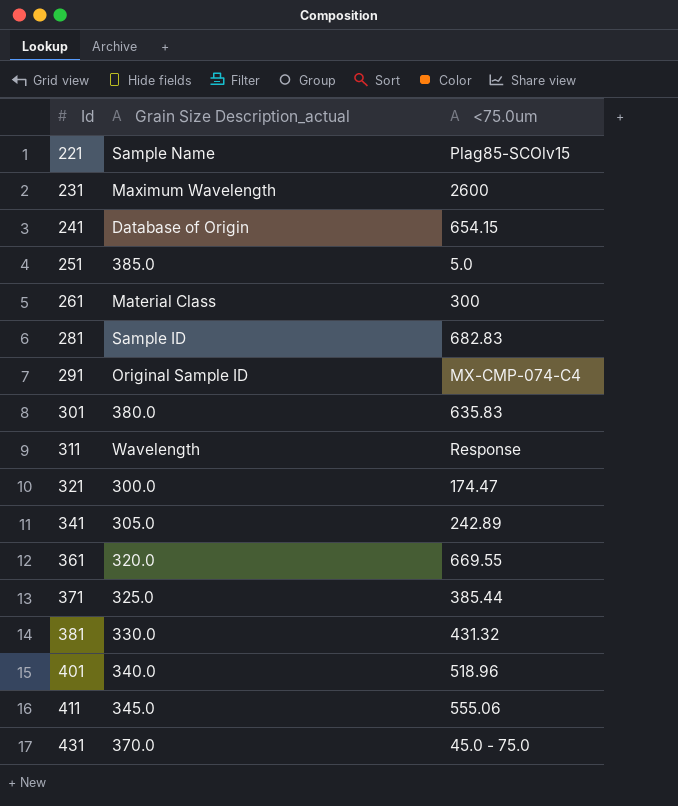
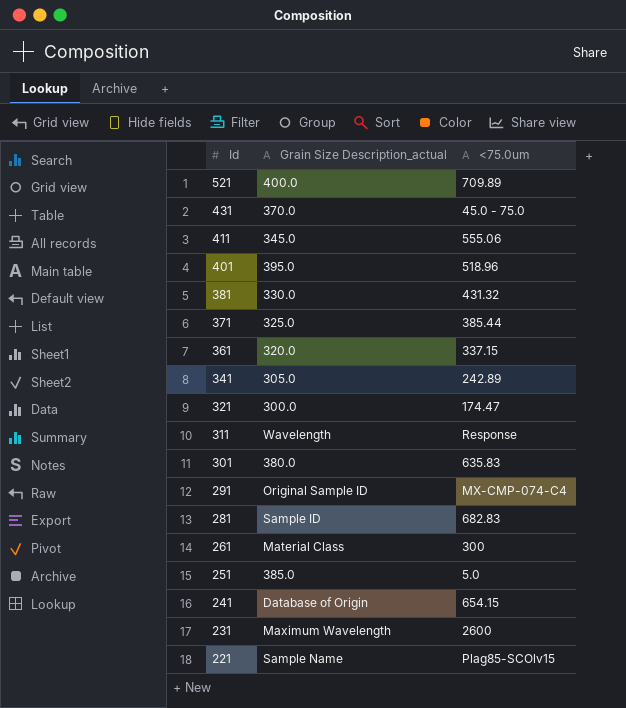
row order: Id ascending -> Id descending
row 521: none -> 400.0 | 709.89
401 | Grain Size Description_actual: 340.0 -> 395.0
361 | <75.0um: 669.55 -> 337.15

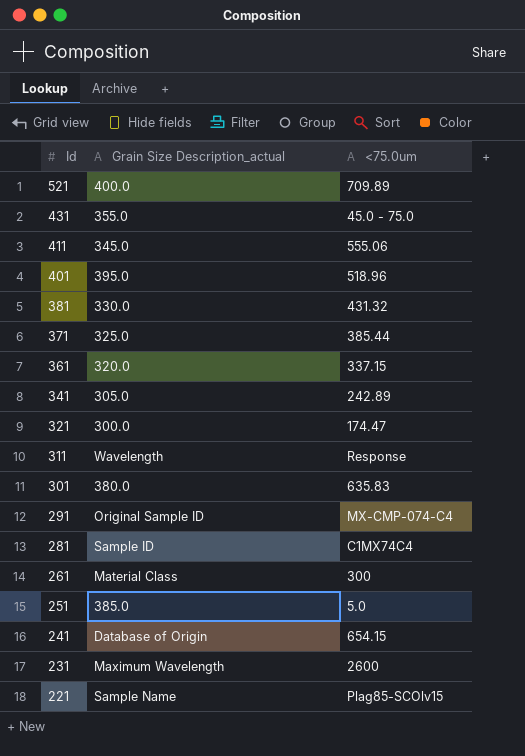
431 | Grain Size Description_actual: 370.0 -> 355.0
281 | <75.0um: 682.83 -> C1MX74C4

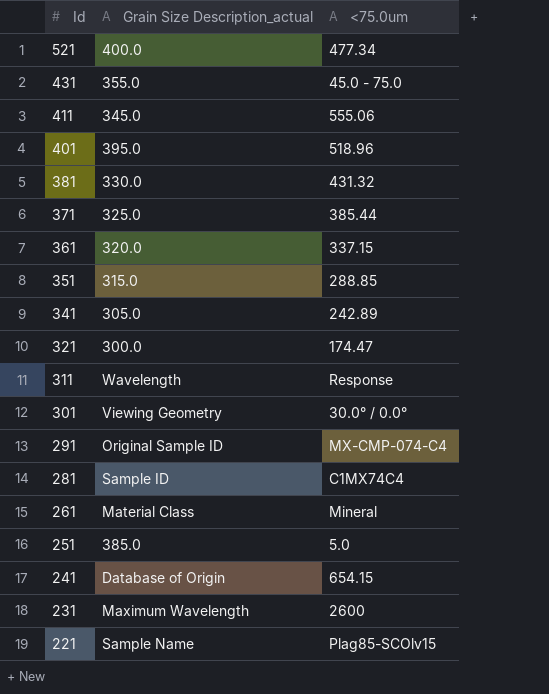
521 | <75.0um: 709.89 -> 477.34
row 351: none -> 315.0 | 288.85
301 | Grain Size Description_actual: 380.0 -> Viewing Geometry
301 | <75.0um: 635.83 -> 30.0° / 0.0°
261 | <75.0um: 300 -> Mineral

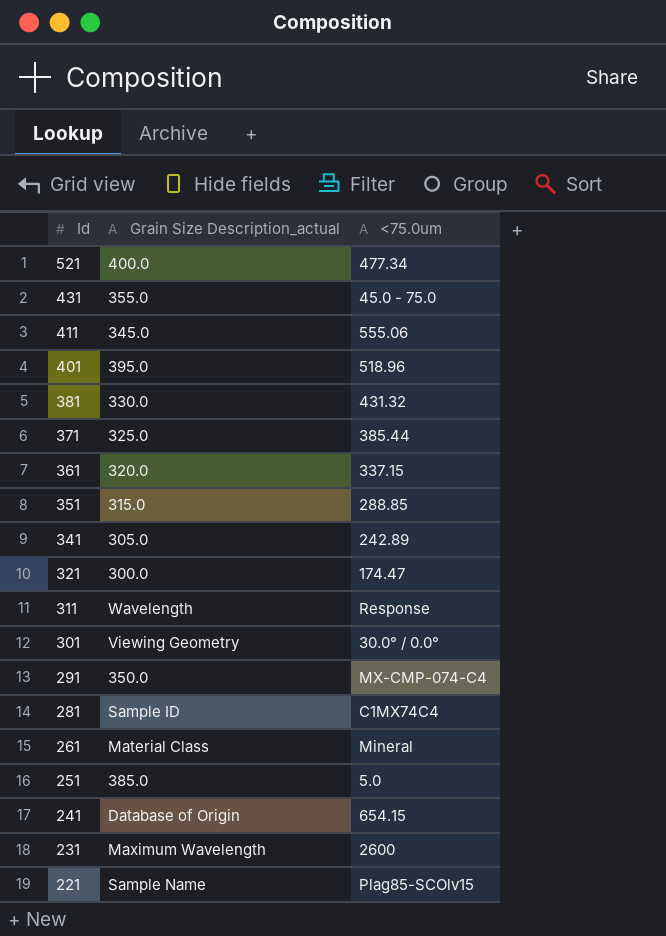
291 | Grain Size Description_actual: Original Sample ID -> 350.0

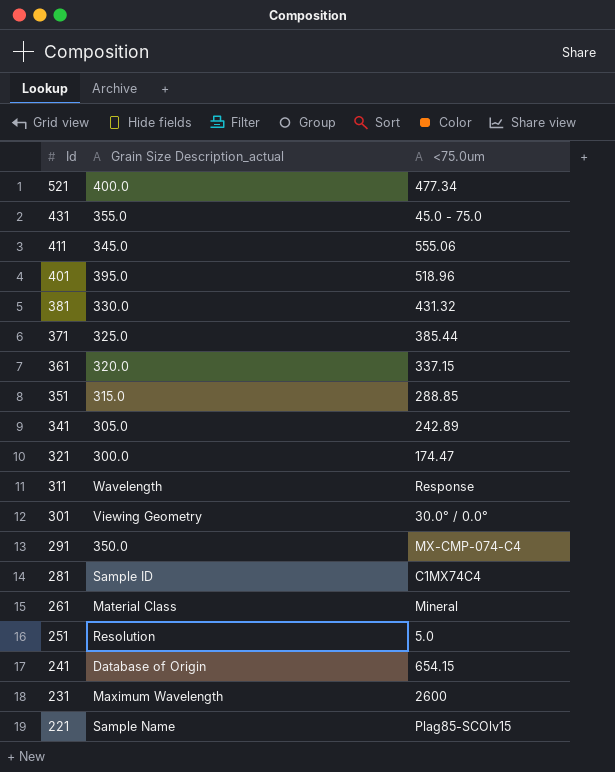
251 | Grain Size Description_actual: 385.0 -> Resolution

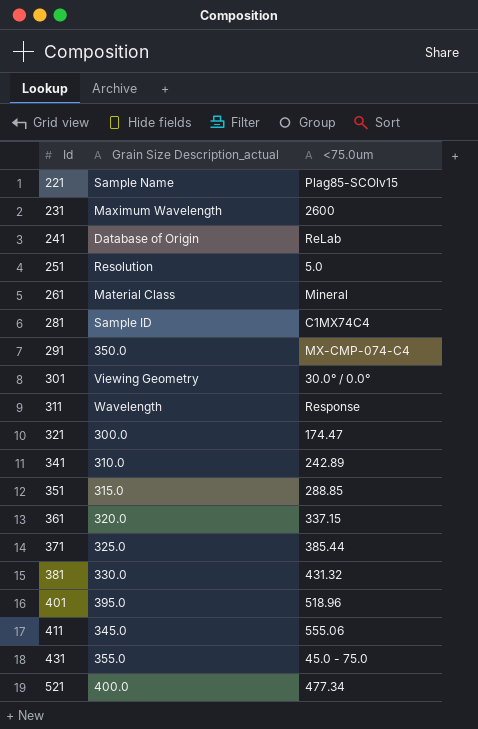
row order: Id descending -> Id ascending
241 | <75.0um: 654.15 -> ReLab
341 | Grain Size Description_actual: 305.0 -> 310.0

